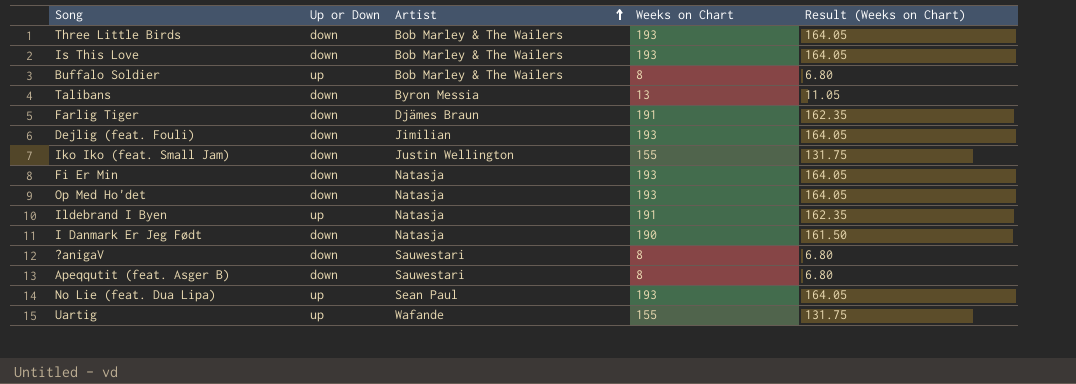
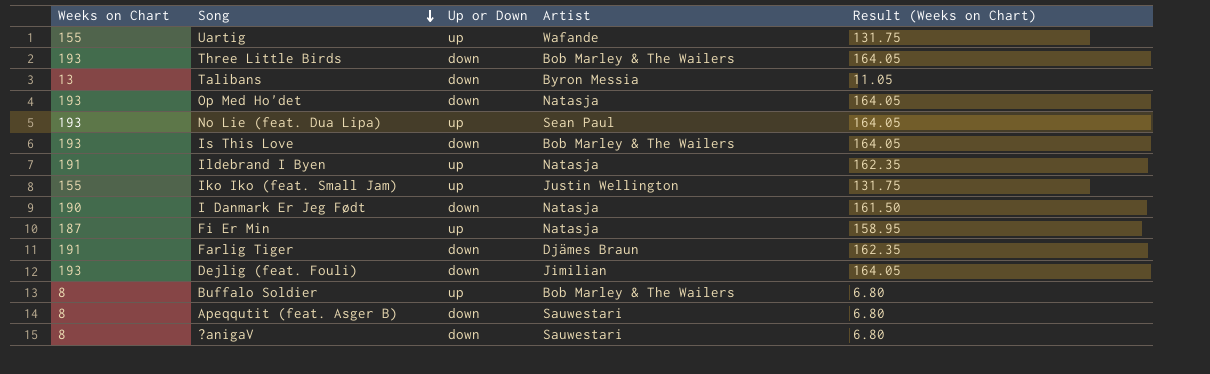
row order: Artist ascending -> Song descending
column Weeks on Chart | position: 4 -> 1
Iko Iko (feat. Small Jam) | Up or Down: down -> up
Fi Er Min | Weeks on Chart: 193 -> 187
Fi Er Min | Up or Down: down -> up
Fi Er Min | Result (Weeks on Chart): 164.05 -> 158.95

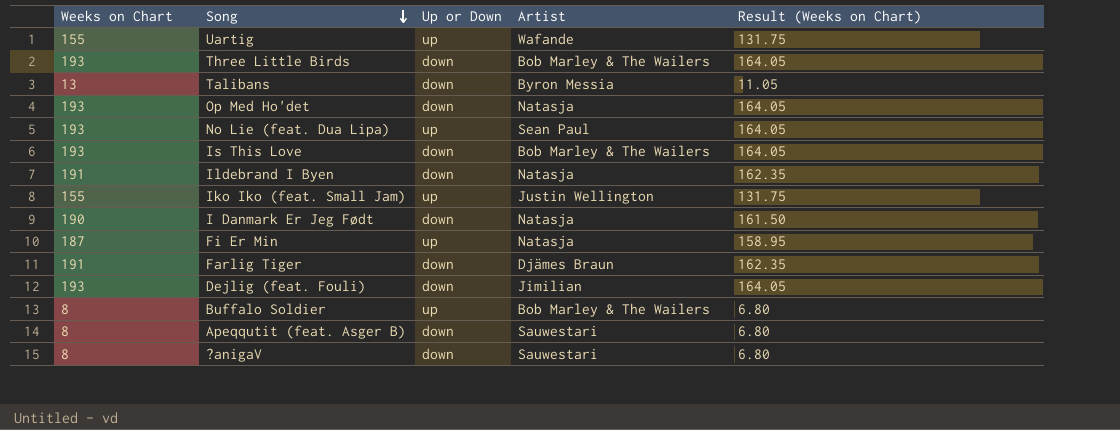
Ildebrand I Byen | Up or Down: up -> down

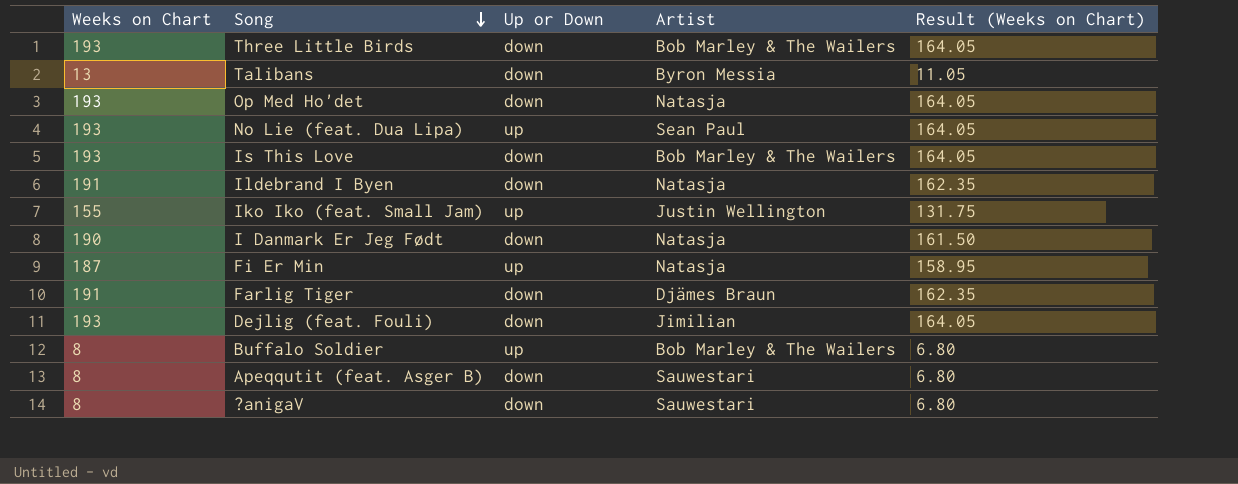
row Uartig: 155 | up | Wafande | 131.75 -> none

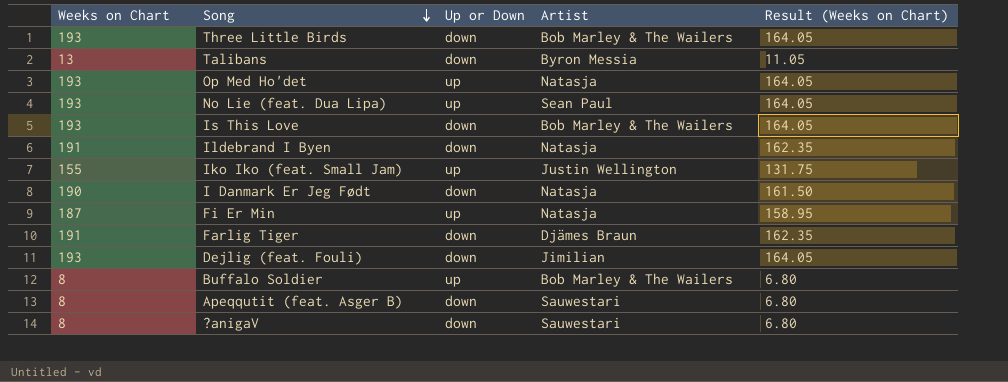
Op Med Ho'det | Up or Down: down -> up

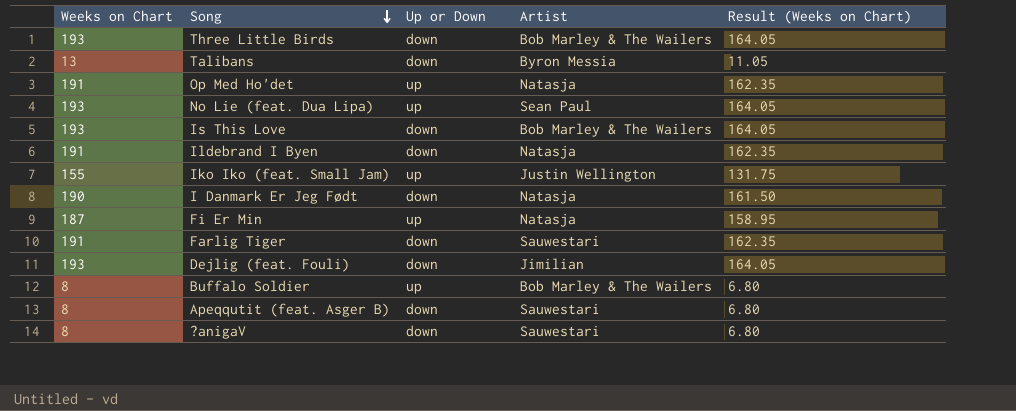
Op Med Ho'det | Weeks on Chart: 193 -> 191
Op Med Ho'det | Result (Weeks on Chart): 164.05 -> 162.35
Farlig Tiger | Artist: Djämes Braun -> Sauwestari

